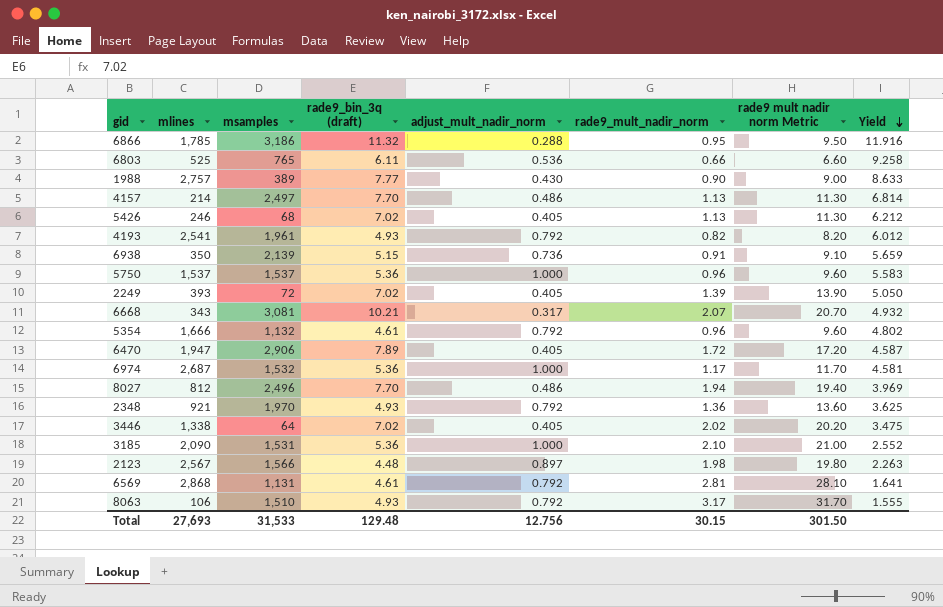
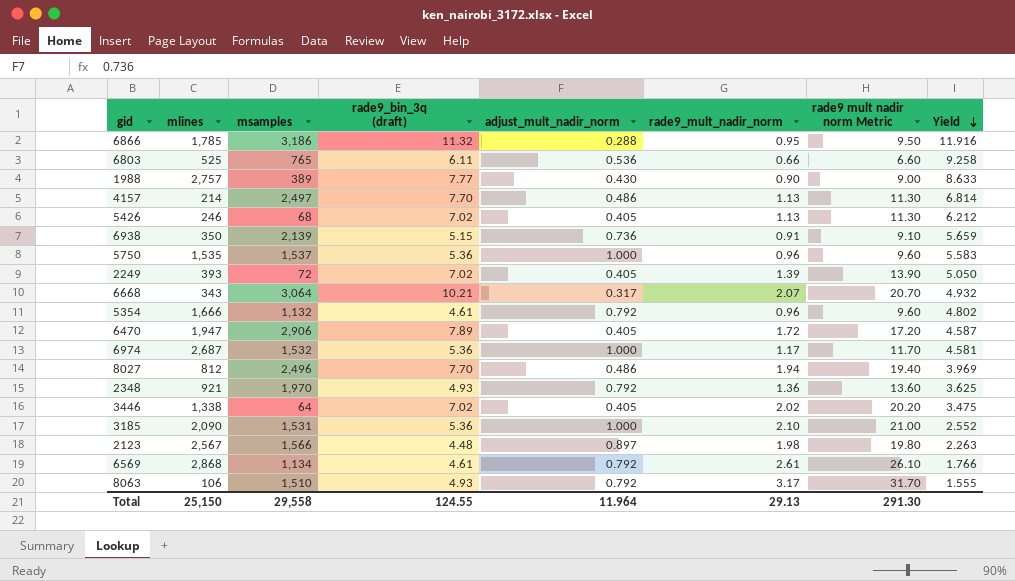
row 4193: 2,541 | 1,961 | 4.93 | 0.792 | 0.82 | 8.20 | 6.012 -> none
5750 | mlines: 1,537 -> 1,535
6668 | msamples: 3,081 -> 3,064
6569 | msamples: 1,131 -> 1,134
6569 | rade9_mult_nadir_norm: 2.81 -> 2.61
6569 | rade9 mult nadir norm Metric: 28.10 -> 26.10
6569 | Yield: 1.641 -> 1.766
Total | mlines: 27,693 -> 25,150
Total | msamples: 31,533 -> 29,558
Total | rade9_bin_3q (draft): 129.48 -> 124.55
Total | adjust_mult_nadir_norm: 12.756 -> 11.964
Total | rade9_mult_nadir_norm: 30.15 -> 29.13
Total | rade9 mult nadir norm Metric: 301.50 -> 291.30

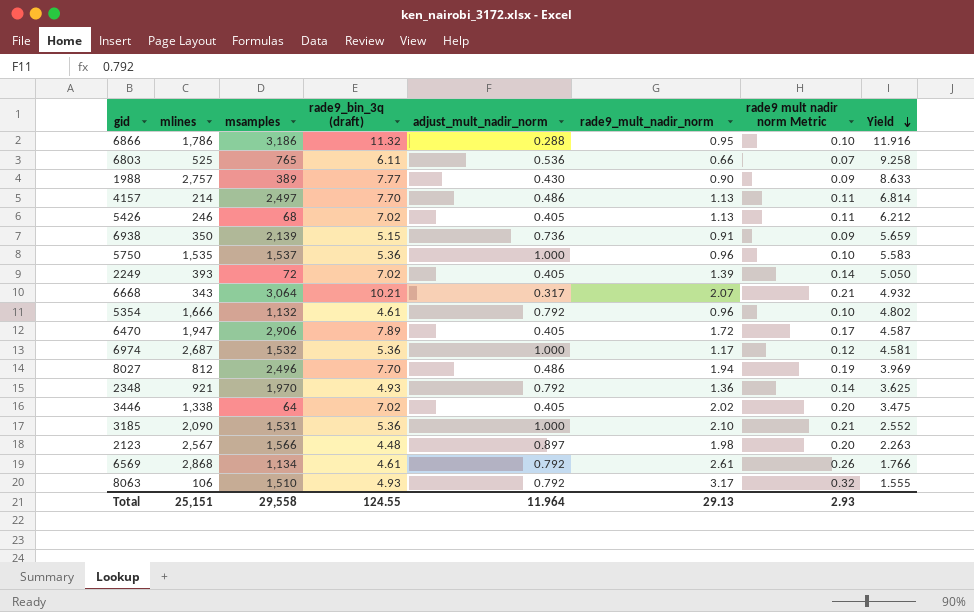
column rade9 mult nadir norm Metric | formula: [rade9_mult_nadir_norm] * 10 -> [rade9_mult_nadir_norm] * 0.1
6866 | mlines: 1,785 -> 1,786
Total | mlines: 25,150 -> 25,151
Total | rade9 mult nadir norm Metric: 291.30 -> 2.93

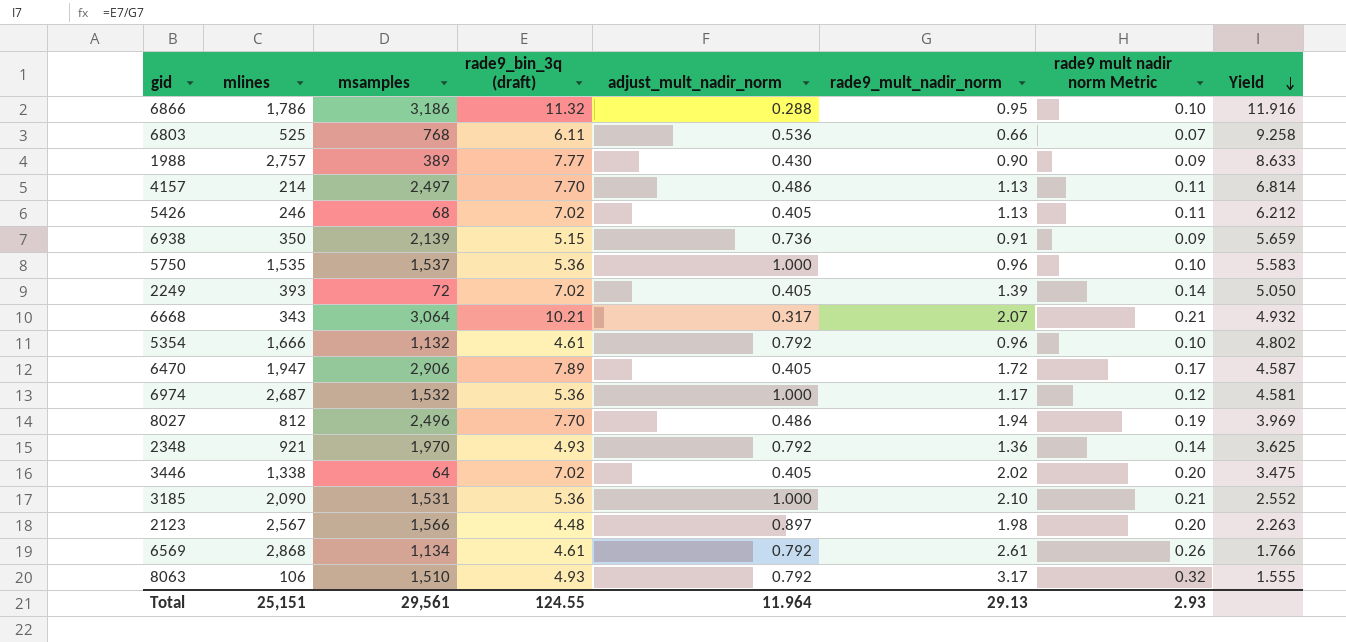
6803 | msamples: 765 -> 768
Total | msamples: 29,558 -> 29,561

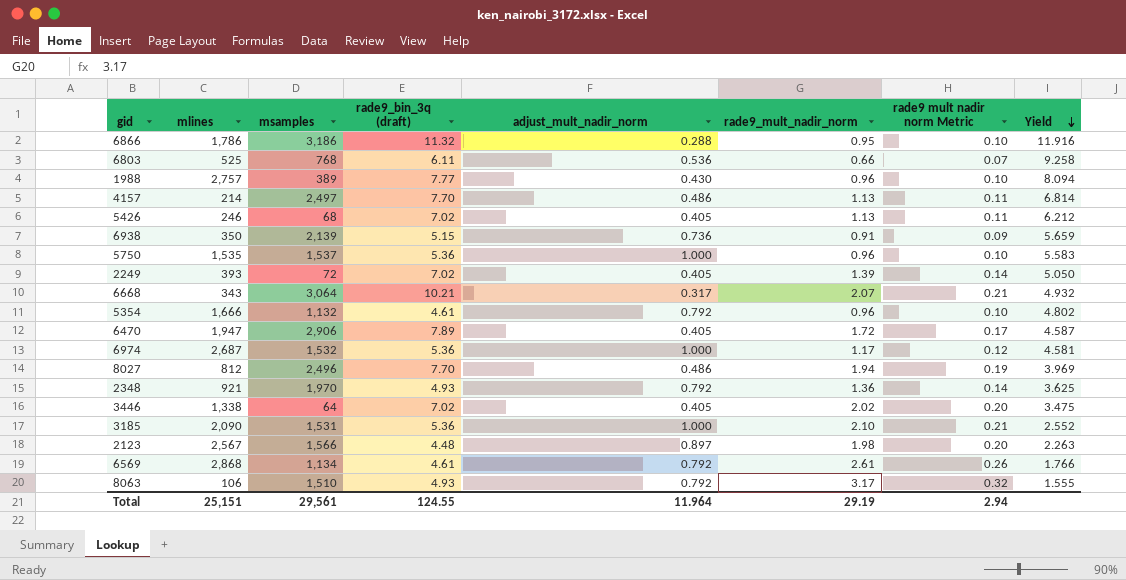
1988 | rade9_mult_nadir_norm: 0.90 -> 0.96
1988 | rade9 mult nadir norm Metric: 0.09 -> 0.10
1988 | Yield: 8.633 -> 8.094
Total | rade9_mult_nadir_norm: 29.13 -> 29.19
Total | rade9 mult nadir norm Metric: 2.93 -> 2.94

